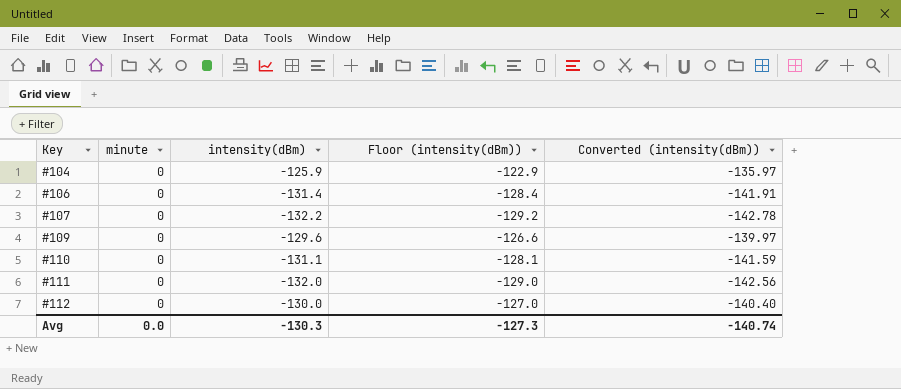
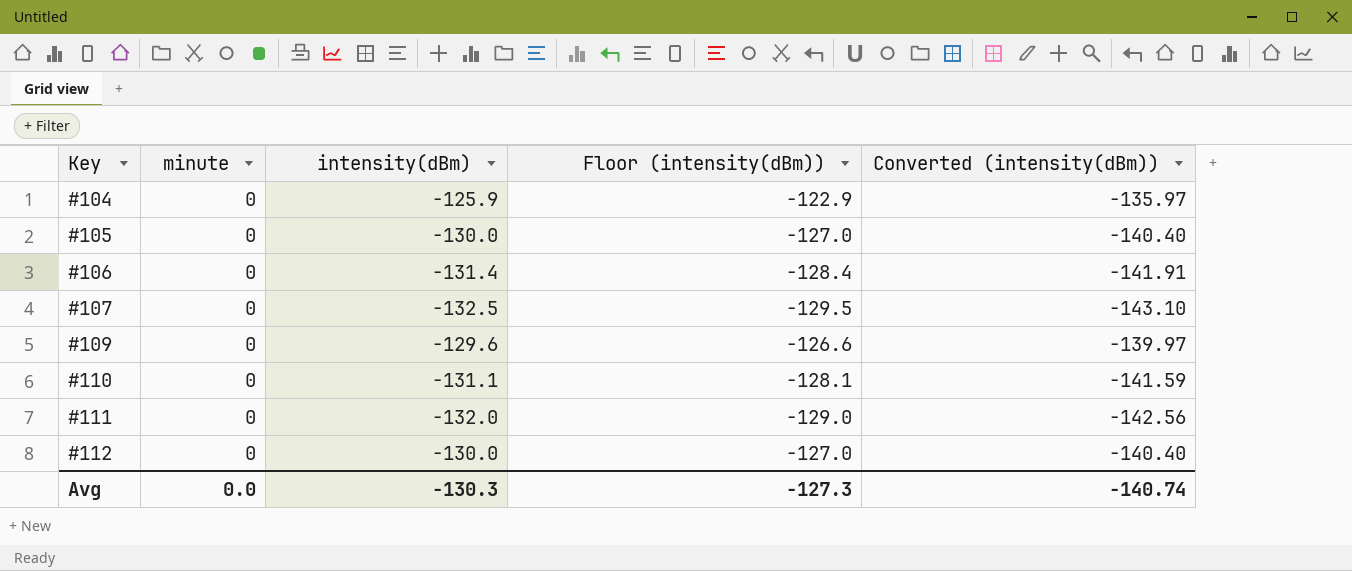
row #105: none -> 0 | -130.0 | -127.0 | -140.40
#107 | intensity(dBm): -132.2 -> -132.5
#107 | Floor (intensity(dBm)): -129.2 -> -129.5
#107 | Converted (intensity(dBm)): -142.78 -> -143.10

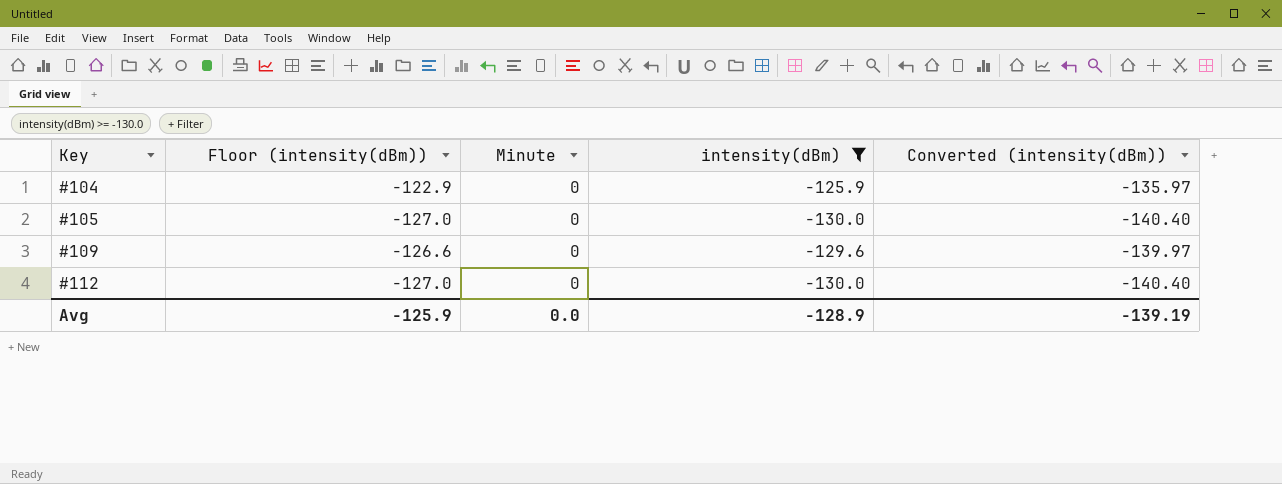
filter: none -> intensity(dBm) >= -130.0
column Floor (intensity(dBm)) | position: 4 -> 2
column name: minute -> Minute
Avg | Floor (intensity(dBm)): -127.3 -> -125.9
Avg | intensity(dBm): -130.3 -> -128.9
Avg | Converted (intensity(dBm)): -140.74 -> -139.19

